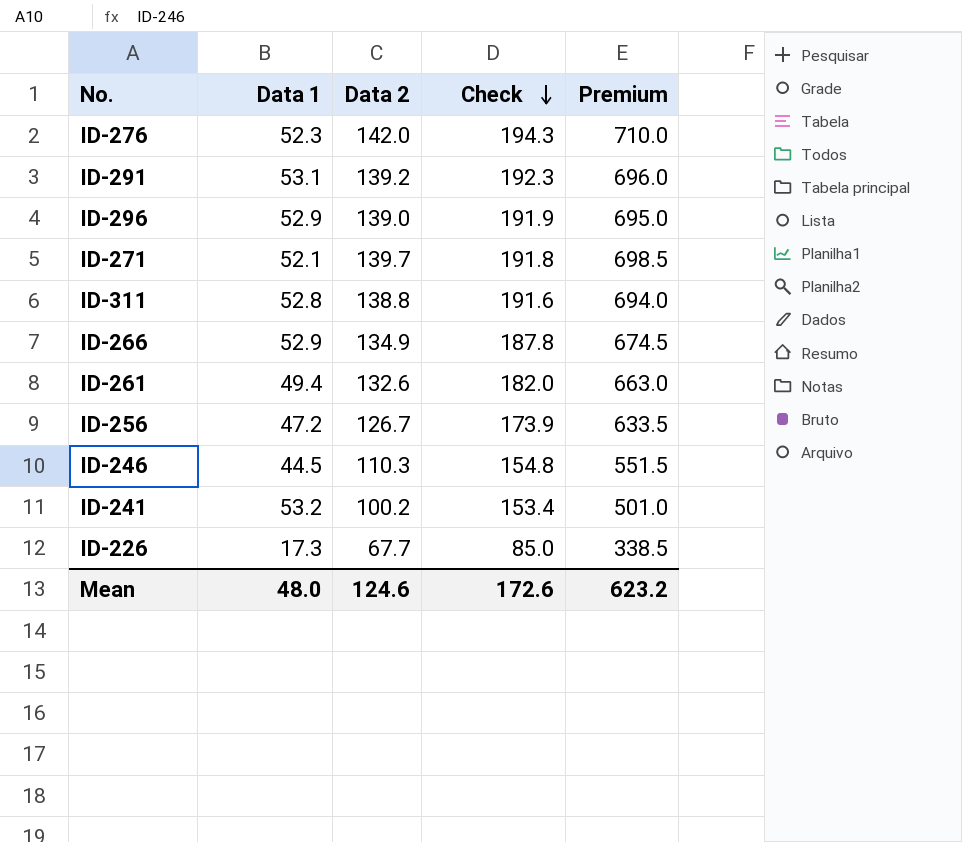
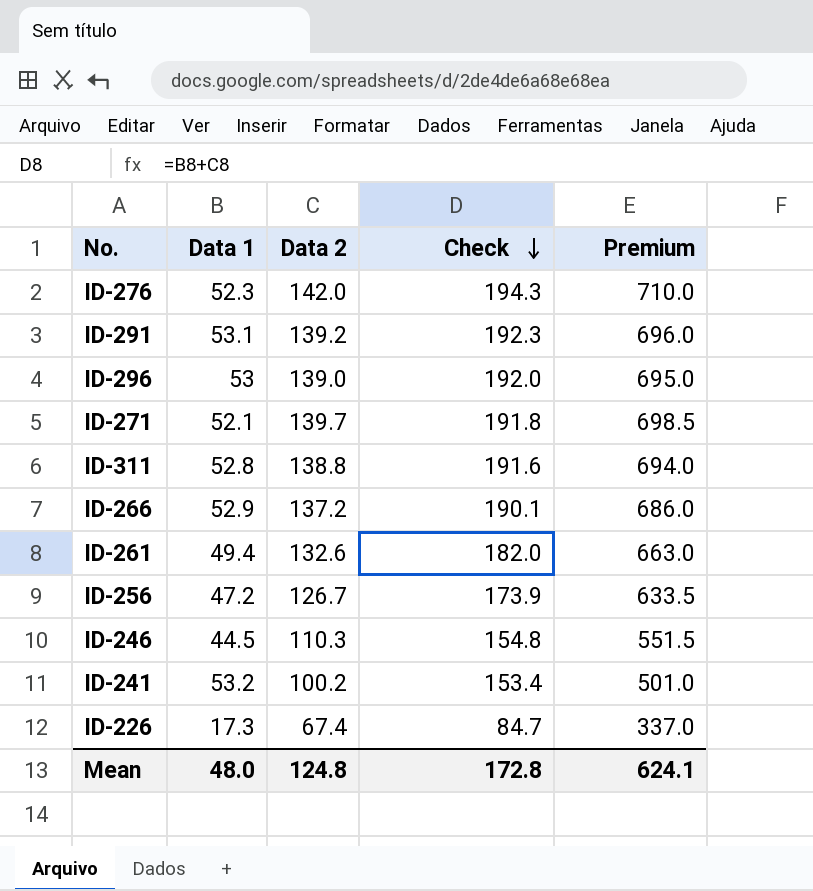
ID-296 | Data 1: 52.9 -> 53
ID-296 | Check: 191.9 -> 192.0
ID-266 | Data 2: 134.9 -> 137.2
ID-266 | Check: 187.8 -> 190.1
ID-266 | Premium: 674.5 -> 686.0
ID-226 | Data 2: 67.7 -> 67.4
ID-226 | Check: 85.0 -> 84.7
ID-226 | Premium: 338.5 -> 337.0
Mean | Data 2: 124.6 -> 124.8
Mean | Check: 172.6 -> 172.8
Mean | Premium: 623.2 -> 624.1

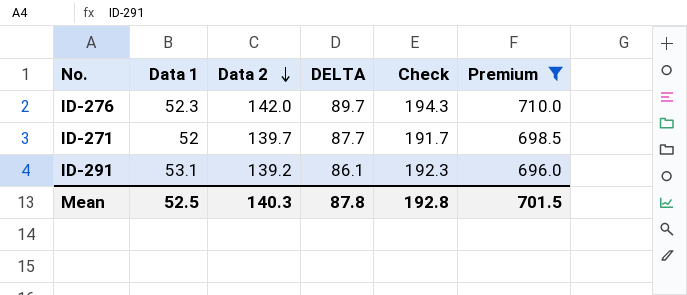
filter: none -> Premium >= 696.0
row order: Check descending -> Data 2 descending
column DELTA | formula: none -> [Data 2] - [Data 1]
ID-271 | Data 1: 52.1 -> 52
ID-271 | Check: 191.8 -> 191.7
Mean | Data 1: 48.0 -> 52.5
Mean | Data 2: 124.8 -> 140.3
Mean | Check: 172.8 -> 192.8
Mean | Premium: 624.1 -> 701.5

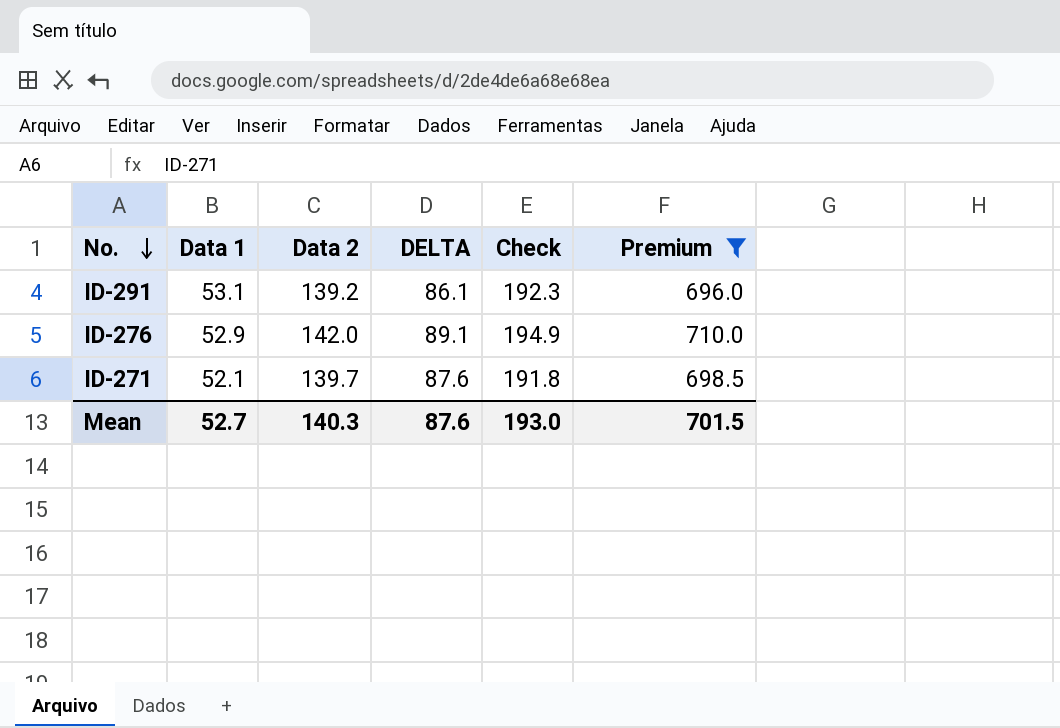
row order: Data 2 descending -> No. descending
ID-276 | Data 1: 52.3 -> 52.9
ID-276 | DELTA: 89.7 -> 89.1
ID-276 | Check: 194.3 -> 194.9
ID-271 | Data 1: 52 -> 52.1
ID-271 | DELTA: 87.7 -> 87.6
ID-271 | Check: 191.7 -> 191.8
Mean | Data 1: 52.5 -> 52.7
Mean | DELTA: 87.8 -> 87.6
Mean | Check: 192.8 -> 193.0

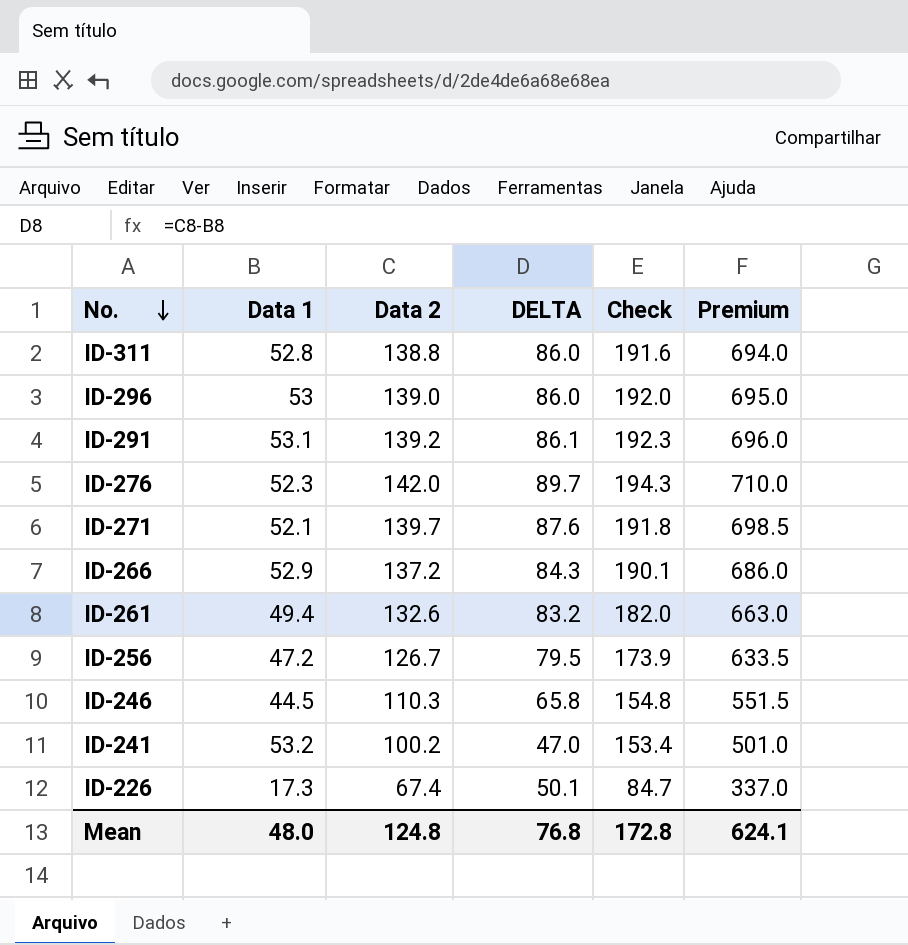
filter: Premium >= 696.0 -> none
ID-276 | Data 1: 52.9 -> 52.3
ID-276 | DELTA: 89.1 -> 89.7
ID-276 | Check: 194.9 -> 194.3
Mean | Data 1: 52.7 -> 48.0
Mean | Data 2: 140.3 -> 124.8
Mean | DELTA: 87.6 -> 76.8
Mean | Check: 193.0 -> 172.8
Mean | Premium: 701.5 -> 624.1

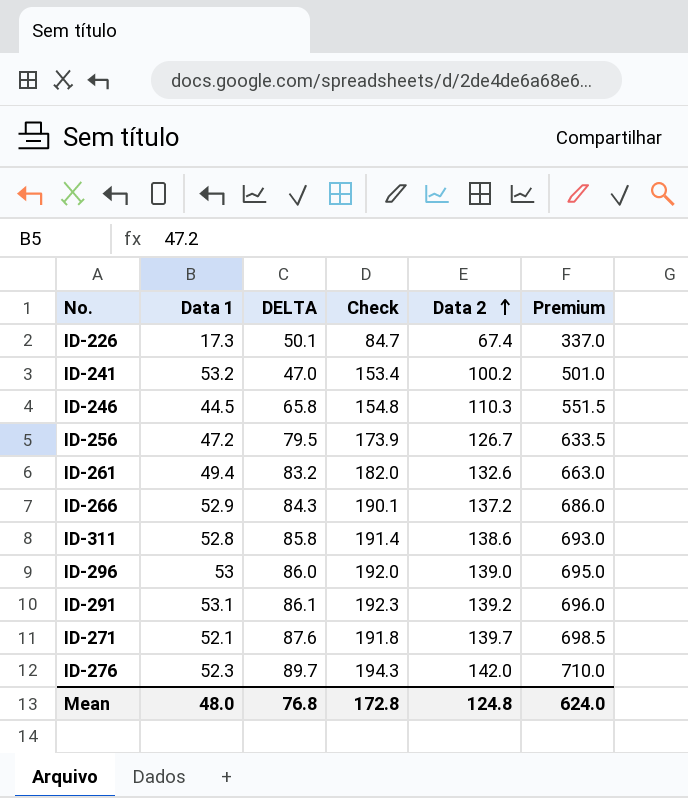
row order: No. descending -> Data 2 ascending
column Data 2 | position: 3 -> 5
ID-311 | DELTA: 86.0 -> 85.8
ID-311 | Check: 191.6 -> 191.4
ID-311 | Data 2: 138.8 -> 138.6
ID-311 | Premium: 694.0 -> 693.0
Mean | Premium: 624.1 -> 624.0

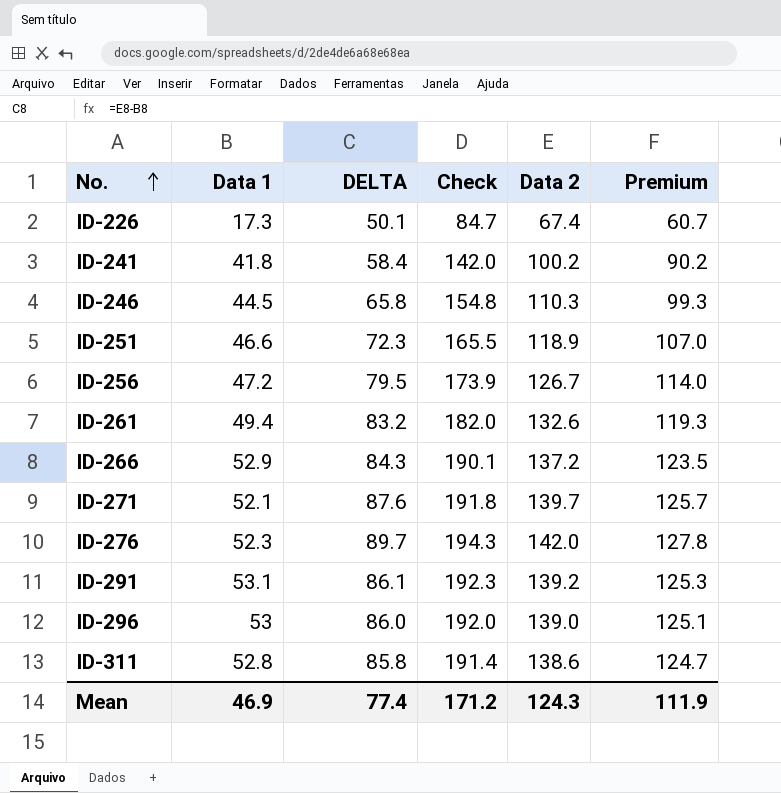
row order: Data 2 ascending -> No. ascending
column Premium | formula: [Data 2] * 5 -> [Data 2] * 0.9
ID-241 | Data 1: 53.2 -> 41.8
ID-241 | DELTA: 47.0 -> 58.4
ID-241 | Check: 153.4 -> 142.0
row ID-251: none -> 46.6 | 72.3 | 165.5 | 118.9 | 107.0
Mean | Data 1: 48.0 -> 46.9
Mean | DELTA: 76.8 -> 77.4
Mean | Check: 172.8 -> 171.2
Mean | Data 2: 124.8 -> 124.3
Mean | Premium: 624.0 -> 111.9

